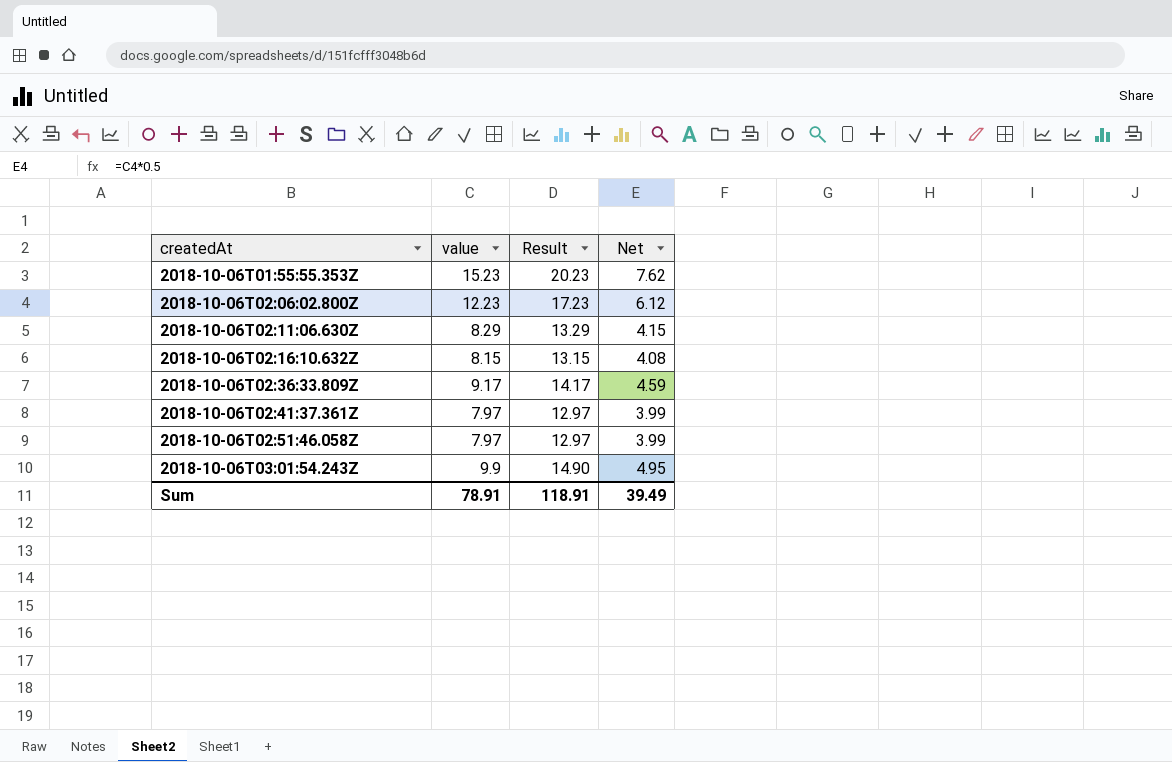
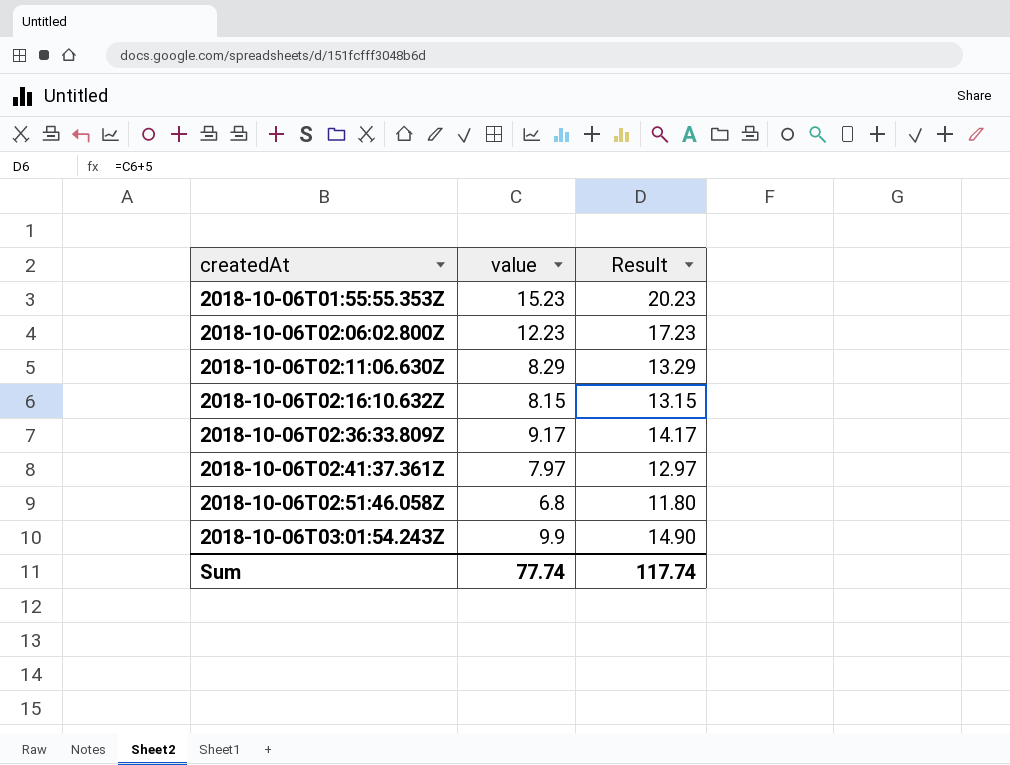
column Net | formula: [value] * 0.5 -> none
2018-10-06T02:51:46.058Z | value: 7.97 -> 6.8
2018-10-06T02:51:46.058Z | Result: 12.97 -> 11.80
Sum | value: 78.91 -> 77.74
Sum | Result: 118.91 -> 117.74

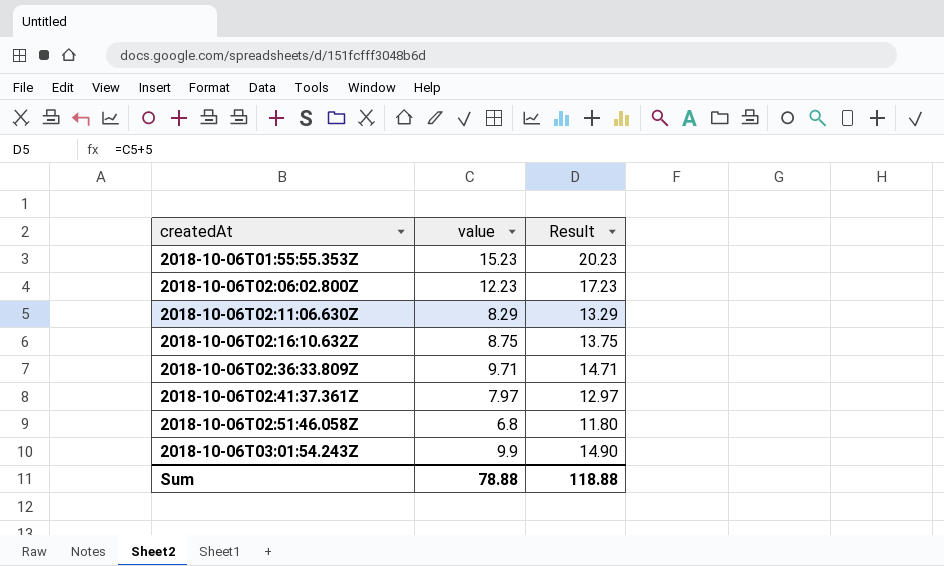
2018-10-06T02:16:10.632Z | value: 8.15 -> 8.75
2018-10-06T02:16:10.632Z | Result: 13.15 -> 13.75
2018-10-06T02:36:33.809Z | value: 9.17 -> 9.71
2018-10-06T02:36:33.809Z | Result: 14.17 -> 14.71
Sum | value: 77.74 -> 78.88
Sum | Result: 117.74 -> 118.88

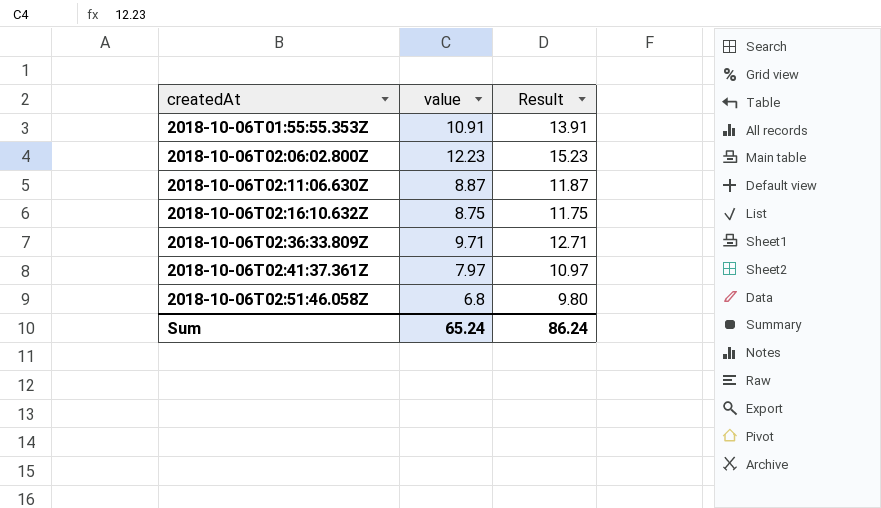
column Result | formula: [value] + 5 -> [value] + 3
row 2018-10-06T03:01:54.243Z: 9.9 | 14.90 -> none
2018-10-06T01:55:55.353Z | value: 15.23 -> 10.91
2018-10-06T02:11:06.630Z | value: 8.29 -> 8.87
Sum | value: 78.88 -> 65.24
Sum | Result: 118.88 -> 86.24

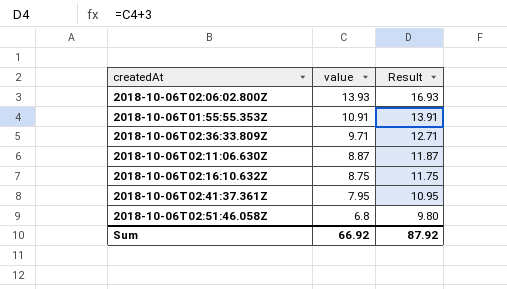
row order: createdAt ascending -> value descending
2018-10-06T02:06:02.800Z | value: 12.23 -> 13.93
2018-10-06T02:06:02.800Z | Result: 15.23 -> 16.93
2018-10-06T02:41:37.361Z | value: 7.97 -> 7.95
2018-10-06T02:41:37.361Z | Result: 10.97 -> 10.95
Sum | value: 65.24 -> 66.92
Sum | Result: 86.24 -> 87.92

